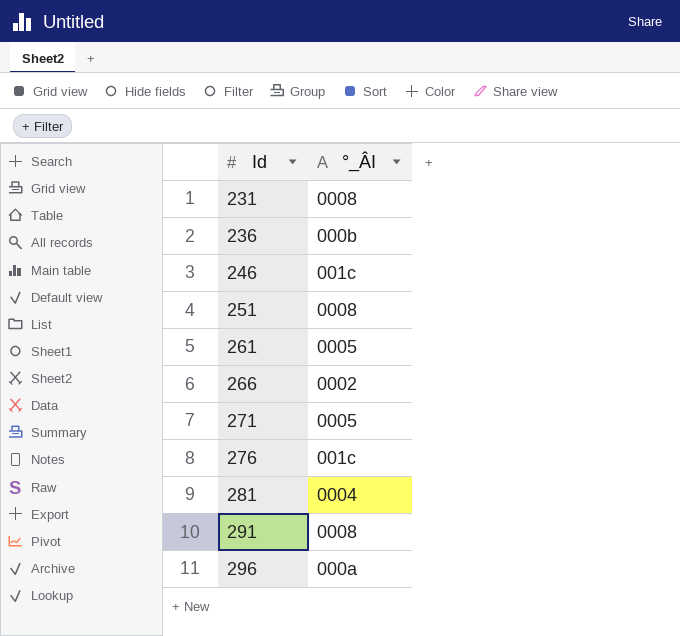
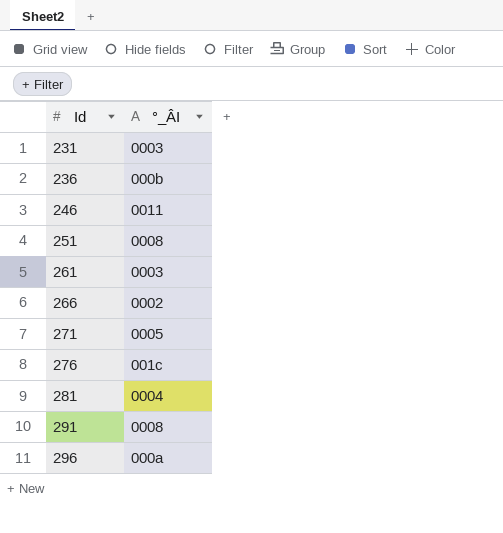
231 | °_ÂI: 0008 -> 0003
246 | °_ÂI: 001c -> 0011
261 | °_ÂI: 0005 -> 0003

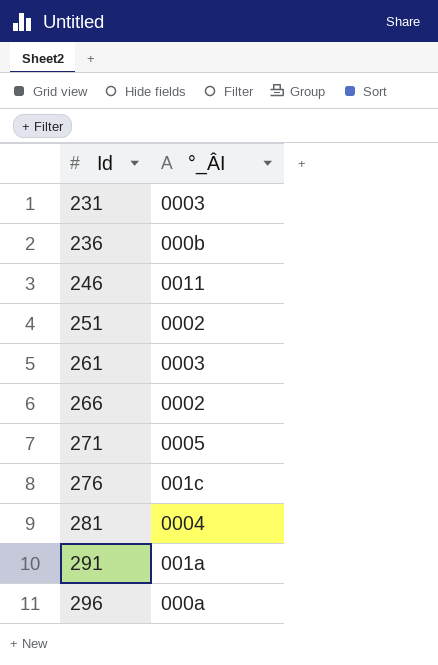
251 | °_ÂI: 0008 -> 0002
291 | °_ÂI: 0008 -> 001a

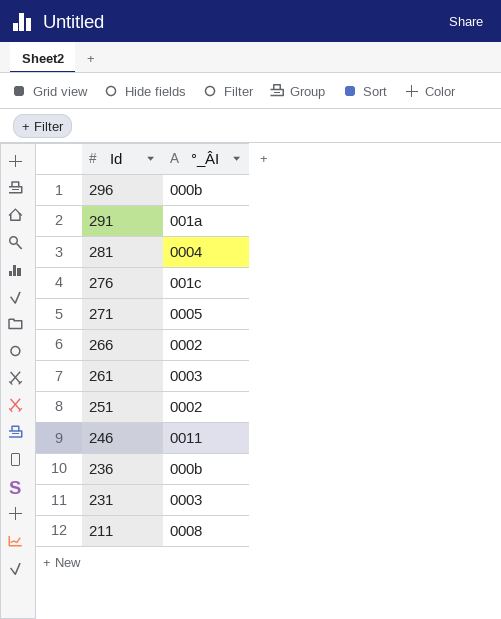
row order: Id ascending -> Id descending
296 | °_ÂI: 000a -> 000b
row 211: none -> 0008

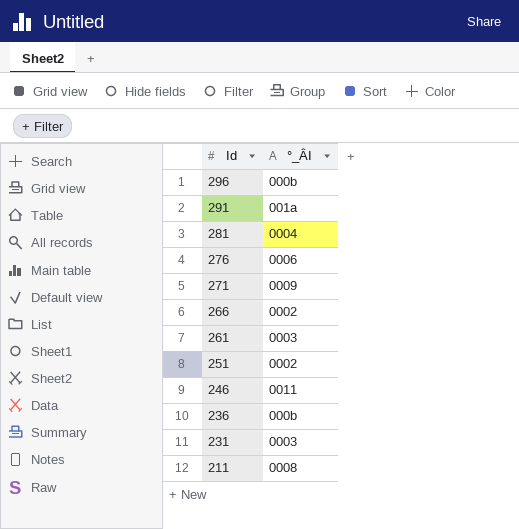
276 | °_ÂI: 001c -> 0006
271 | °_ÂI: 0005 -> 0009

